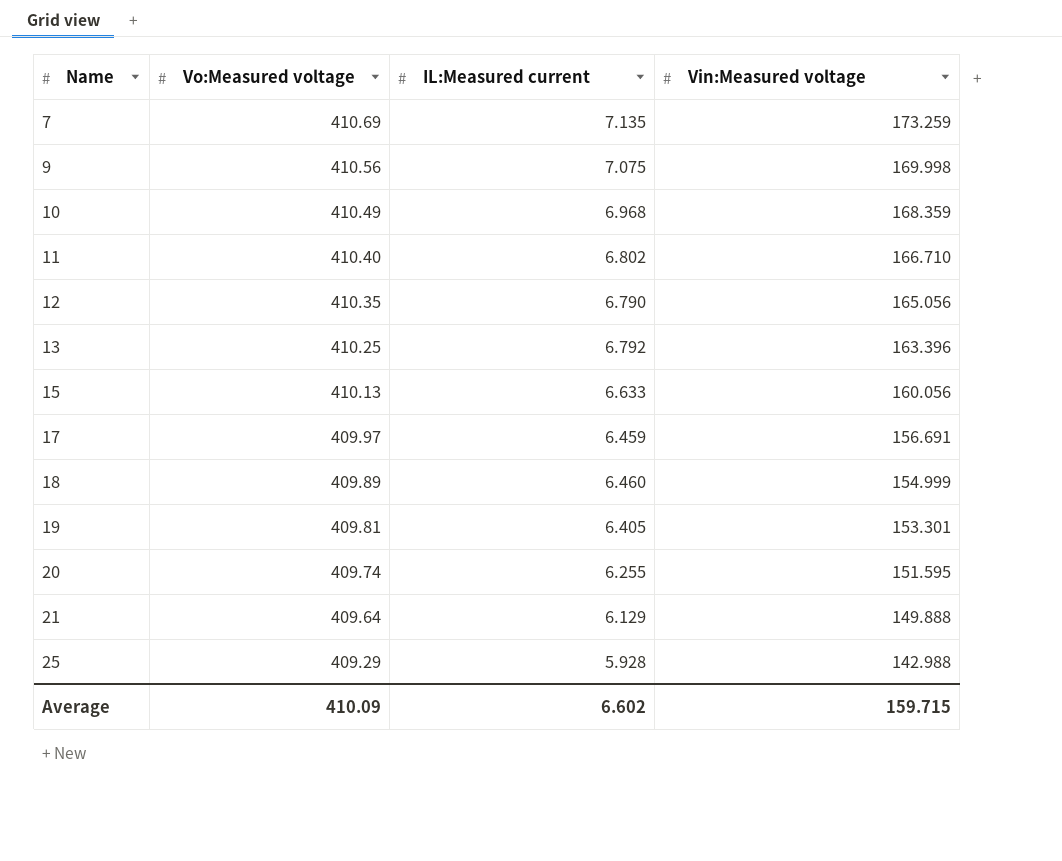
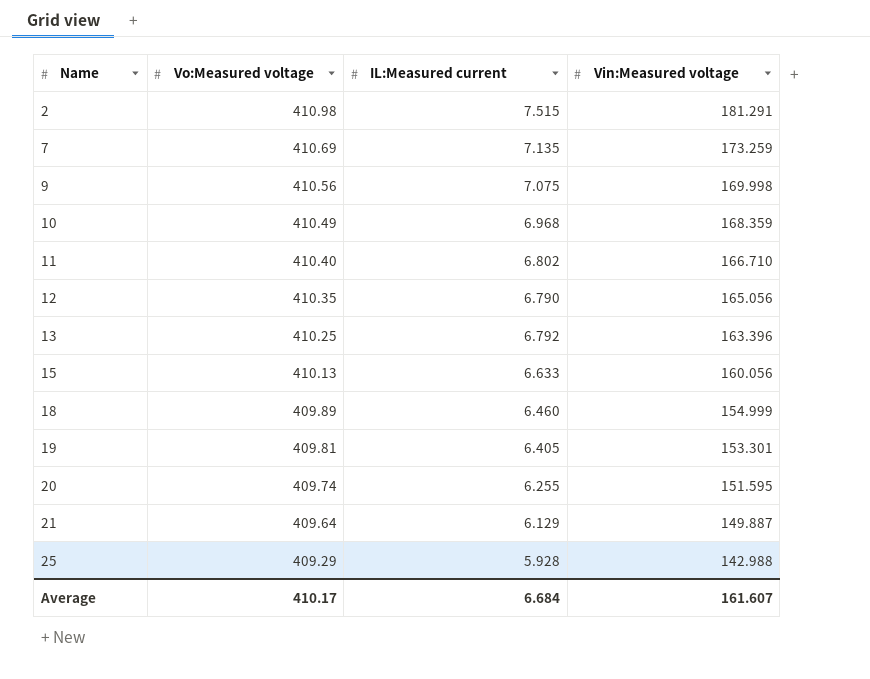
row 17: 409.97 | 6.459 | 156.691 -> none
row 2: none -> 410.98 | 7.515 | 181.291
21 | Vin:Measured voltage: 149.888 -> 149.887
Average | Vo:Measured voltage: 410.09 -> 410.17
Average | IL:Measured current: 6.602 -> 6.684
Average | Vin:Measured voltage: 159.715 -> 161.607

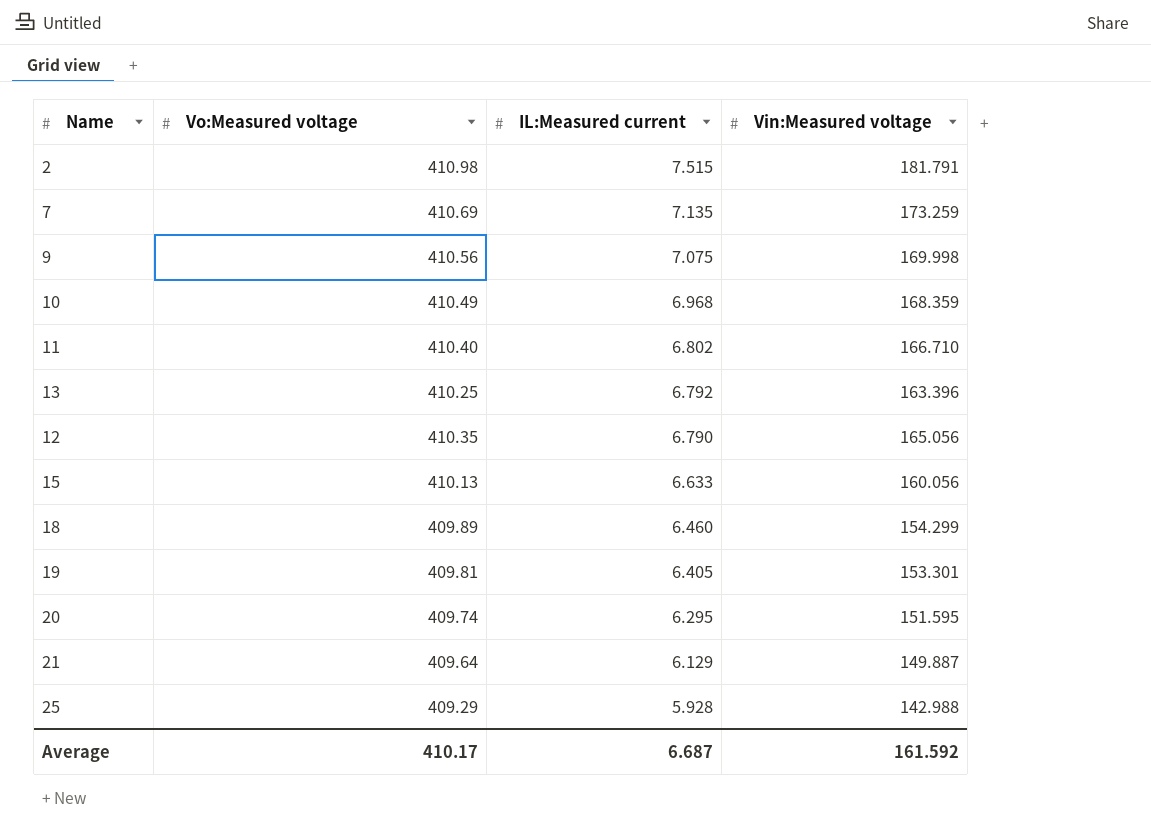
row order: Name ascending -> IL:Measured current descending
2 | Vin:Measured voltage: 181.291 -> 181.791
18 | Vin:Measured voltage: 154.999 -> 154.299
20 | IL:Measured current: 6.255 -> 6.295
Average | IL:Measured current: 6.684 -> 6.687
Average | Vin:Measured voltage: 161.607 -> 161.592

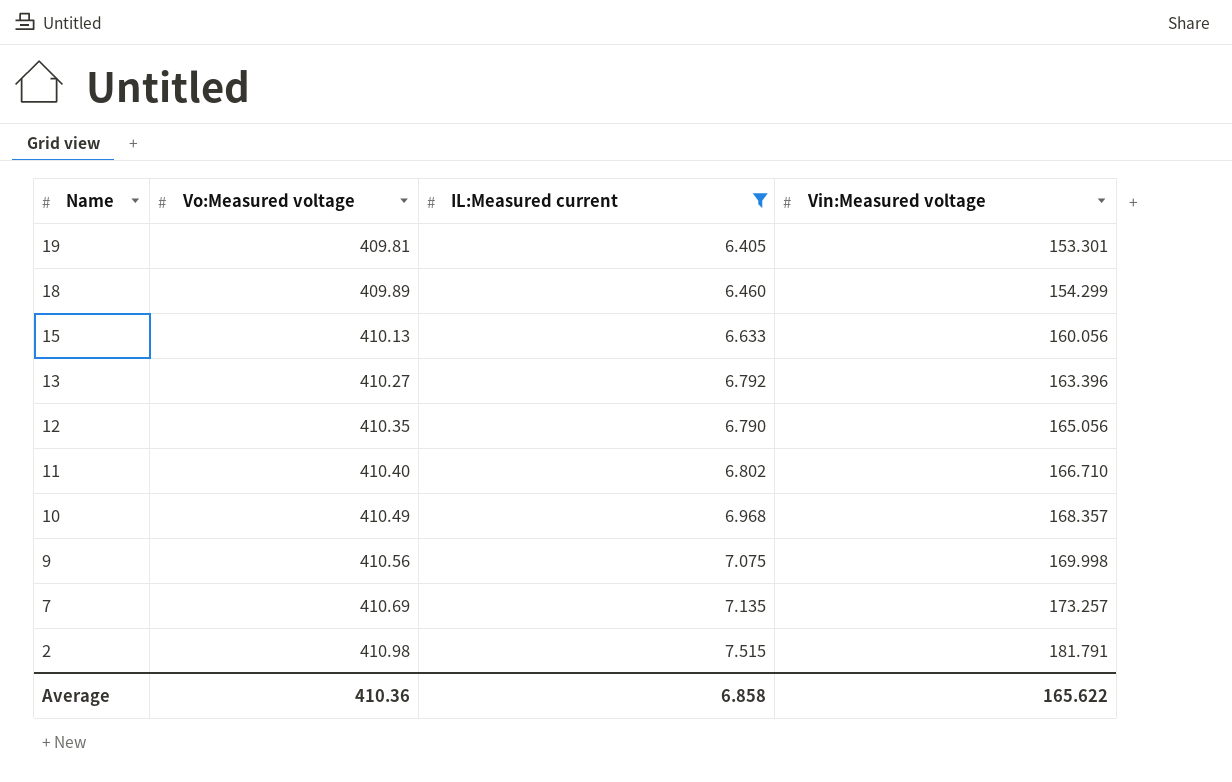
filter: none -> IL:Measured current >= 6.405
row order: IL:Measured current descending -> Name descending
13 | Vo:Measured voltage: 410.25 -> 410.27
10 | Vin:Measured voltage: 168.359 -> 168.357
7 | Vin:Measured voltage: 173.259 -> 173.257
Average | Vo:Measured voltage: 410.17 -> 410.36
Average | IL:Measured current: 6.687 -> 6.858
Average | Vin:Measured voltage: 161.592 -> 165.622

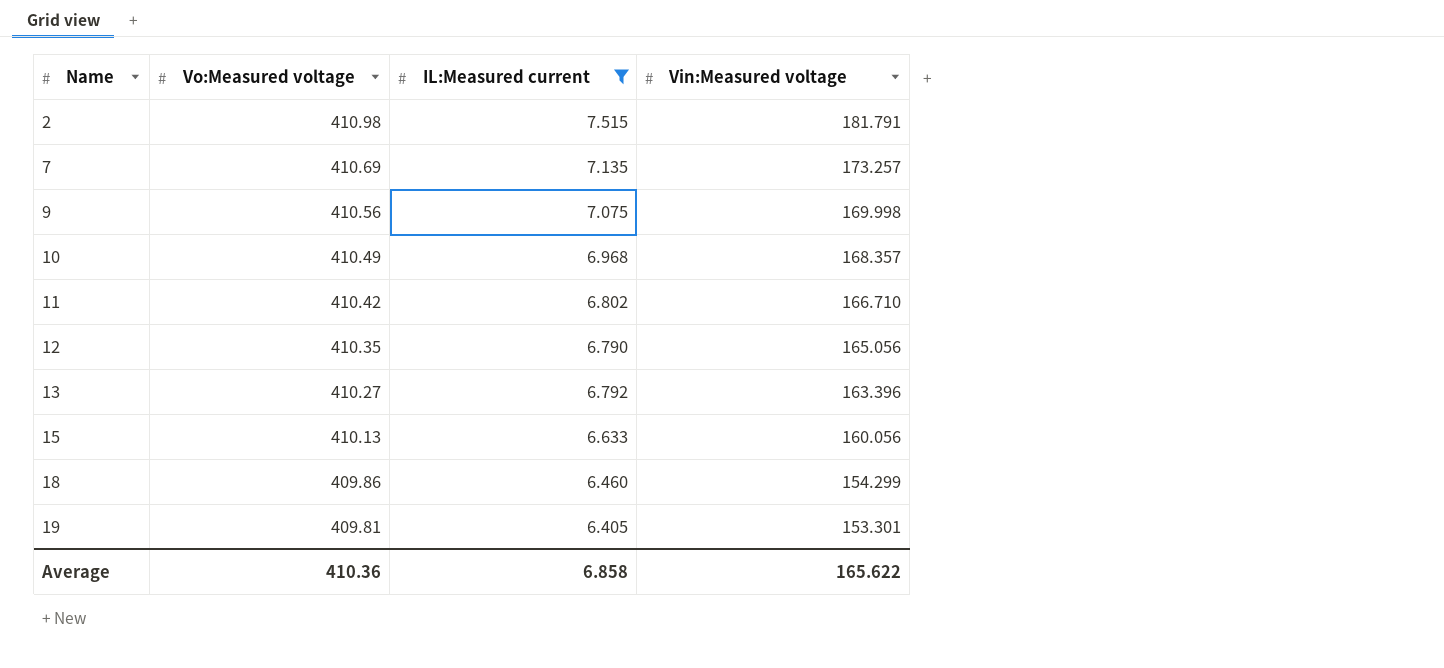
row order: Name descending -> Name ascending
11 | Vo:Measured voltage: 410.40 -> 410.42
18 | Vo:Measured voltage: 409.89 -> 409.86

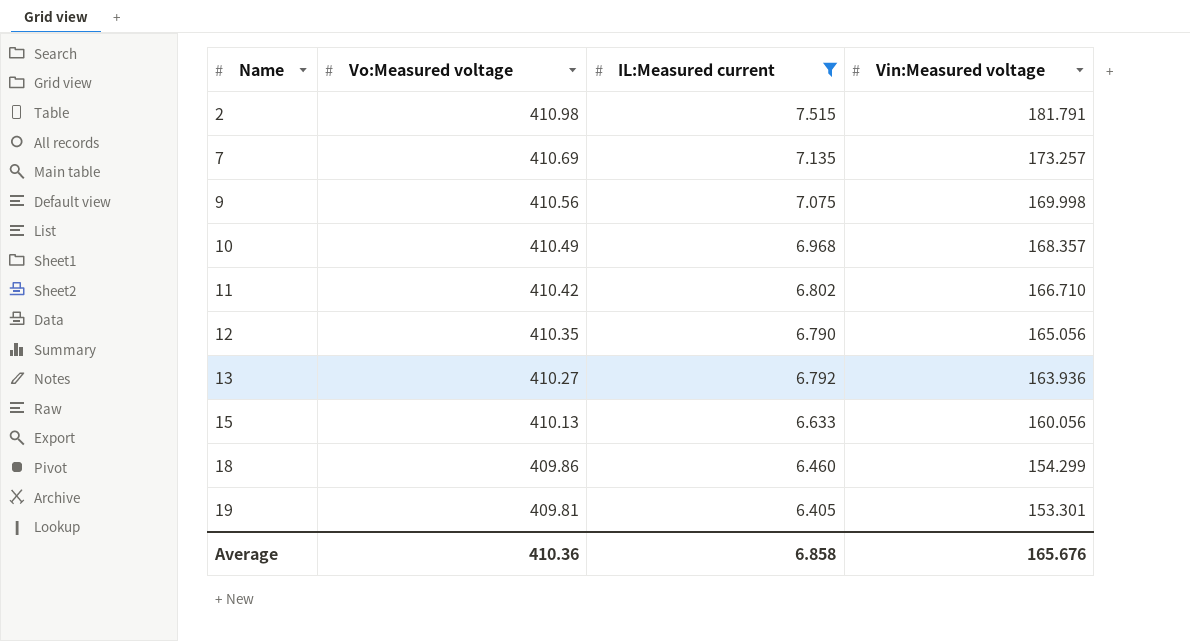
13 | Vin:Measured voltage: 163.396 -> 163.936
Average | Vin:Measured voltage: 165.622 -> 165.676

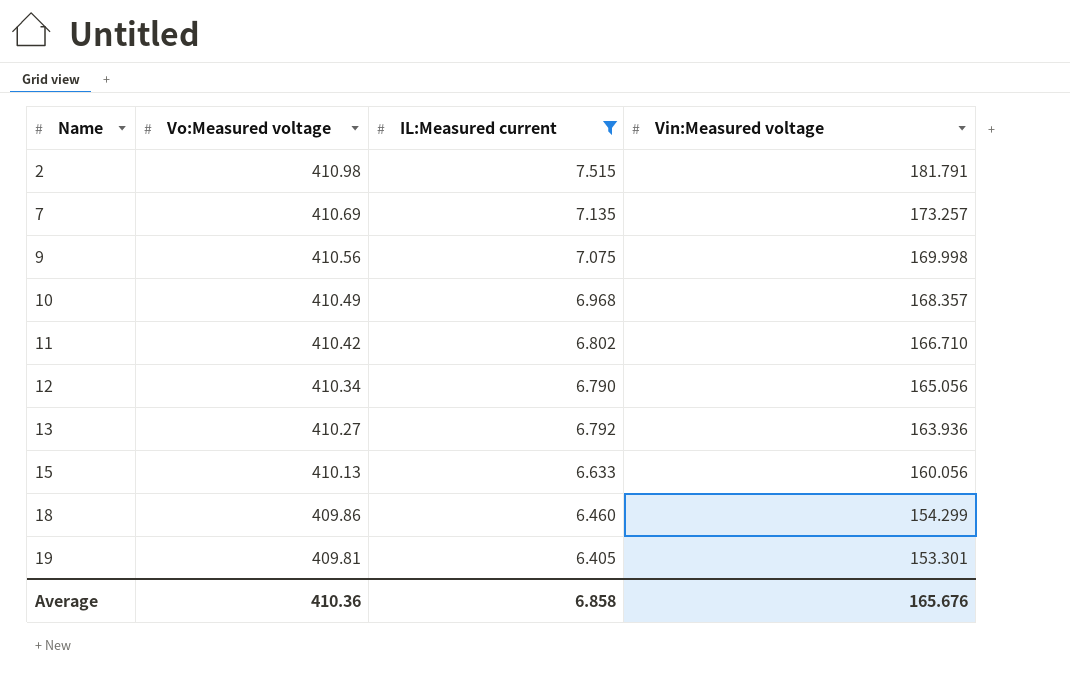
12 | Vo:Measured voltage: 410.35 -> 410.34

